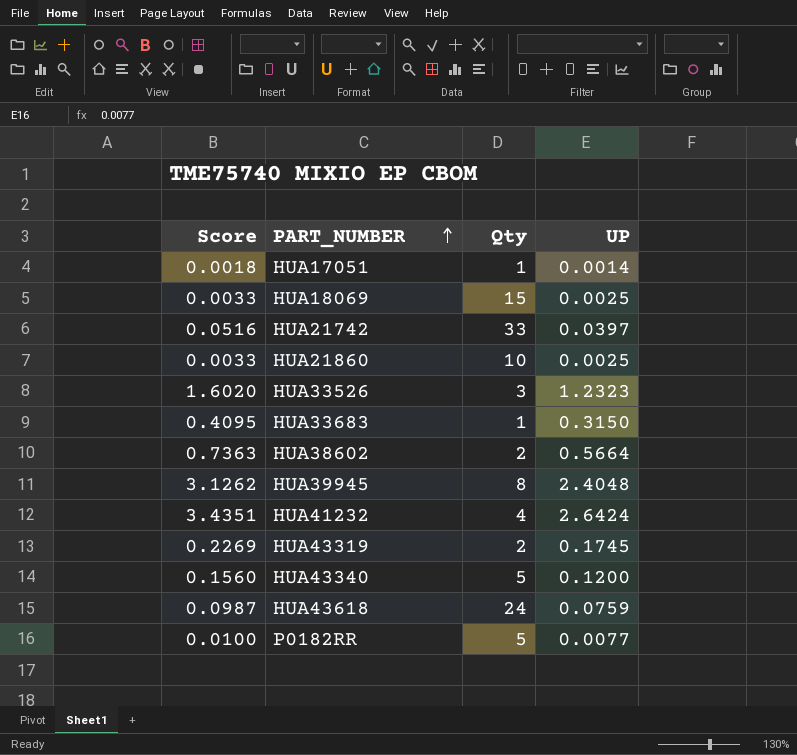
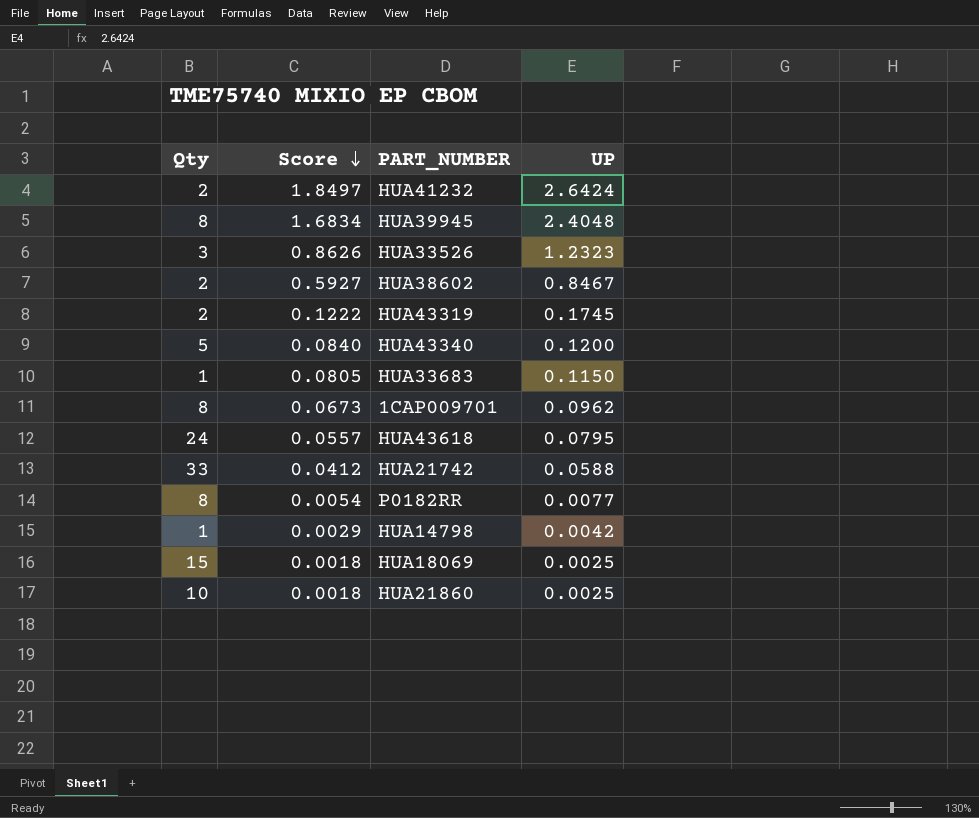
row order: PART_NUMBER ascending -> Score descending
column Qty | position: 3 -> 1
column Score | formula: [UP] * 1.3 -> [UP] * 0.7
row HUA17051: 0.0018 | 1 | 0.0014 -> none
HUA41232 | Qty: 4 -> 2
HUA38602 | UP: 0.5664 -> 0.8467
HUA33683 | UP: 0.3150 -> 0.1150
row 1CAP009701: none -> 8 | 0.0673 | 0.0962
HUA43618 | UP: 0.0759 -> 0.0795
HUA21742 | UP: 0.0397 -> 0.0588
P0182RR | Qty: 5 -> 8
row HUA14798: none -> 1 | 0.0029 | 0.0042

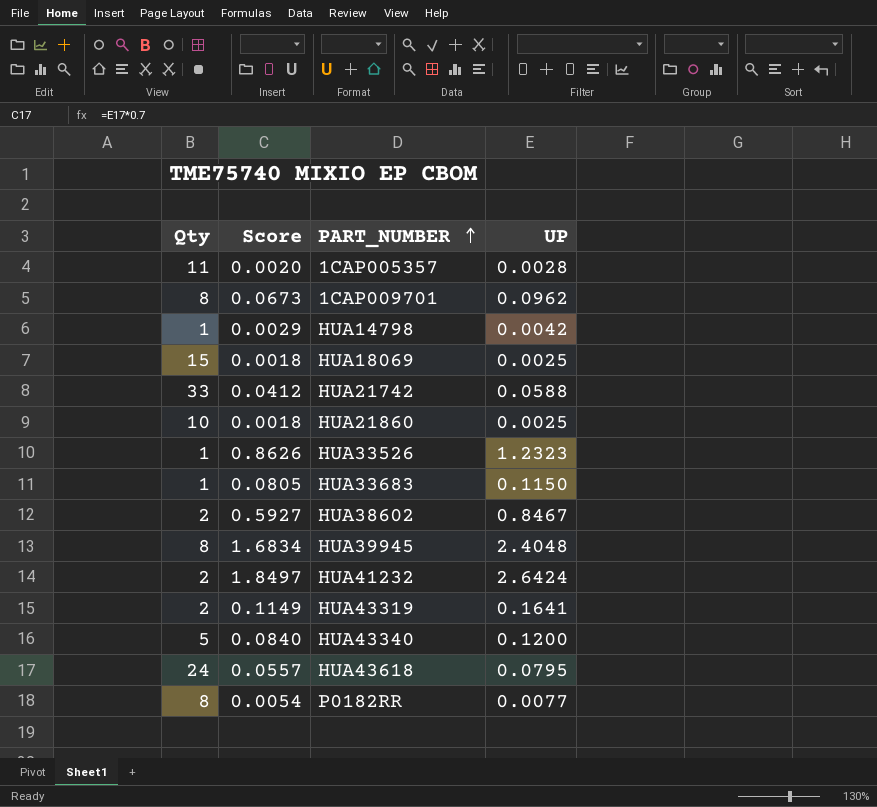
row order: Score descending -> PART_NUMBER ascending
row 1CAP005357: none -> 11 | 0.0020 | 0.0028
HUA33526 | Qty: 3 -> 1
HUA43319 | Score: 0.1222 -> 0.1149
HUA43319 | UP: 0.1745 -> 0.1641

